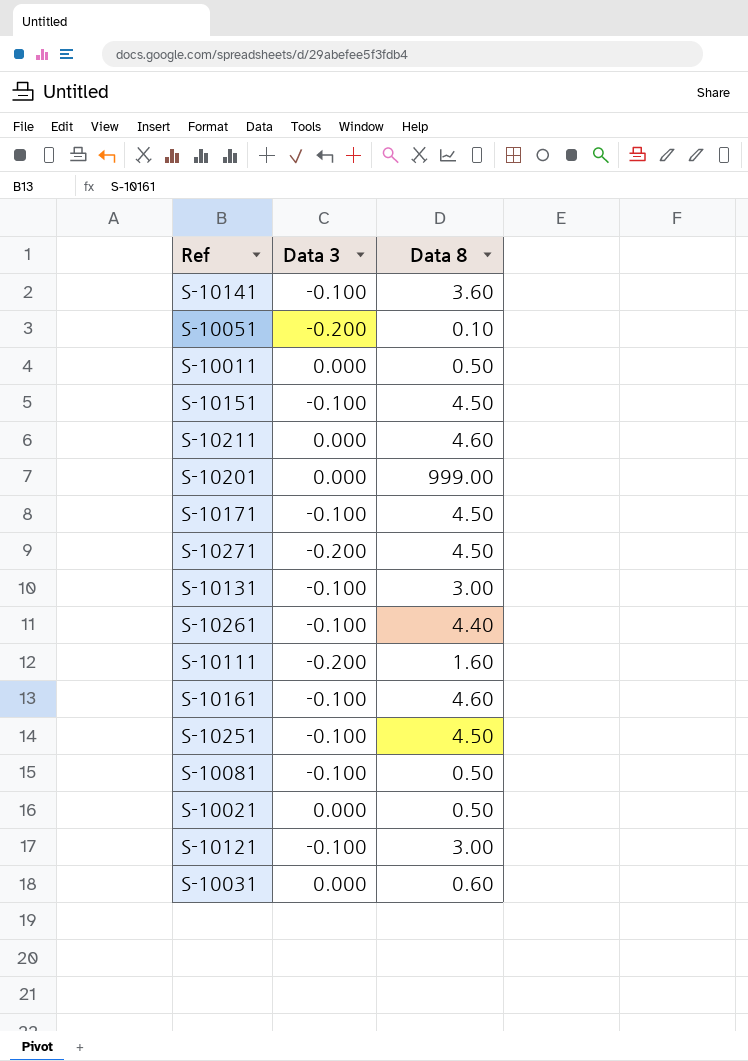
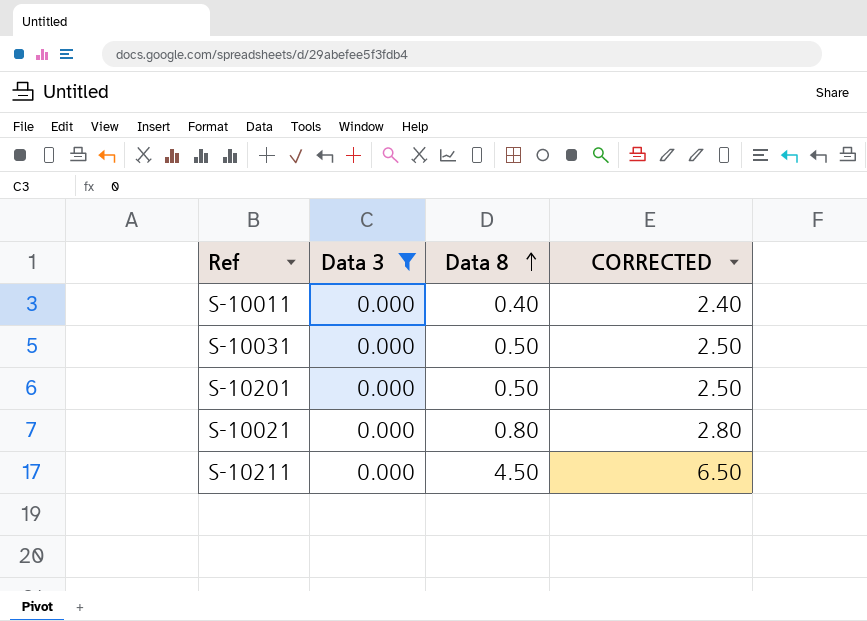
filter: none -> Data 3 = 0.000
row order: none -> Data 8 ascending
column CORRECTED | formula: none -> [Data 8] + 2
S-10011 | Data 8: 0.50 -> 0.40
S-10031 | Data 8: 0.60 -> 0.50
S-10201 | Data 8: 999.00 -> 0.50
S-10021 | Data 8: 0.50 -> 0.80
S-10211 | Data 8: 4.60 -> 4.50

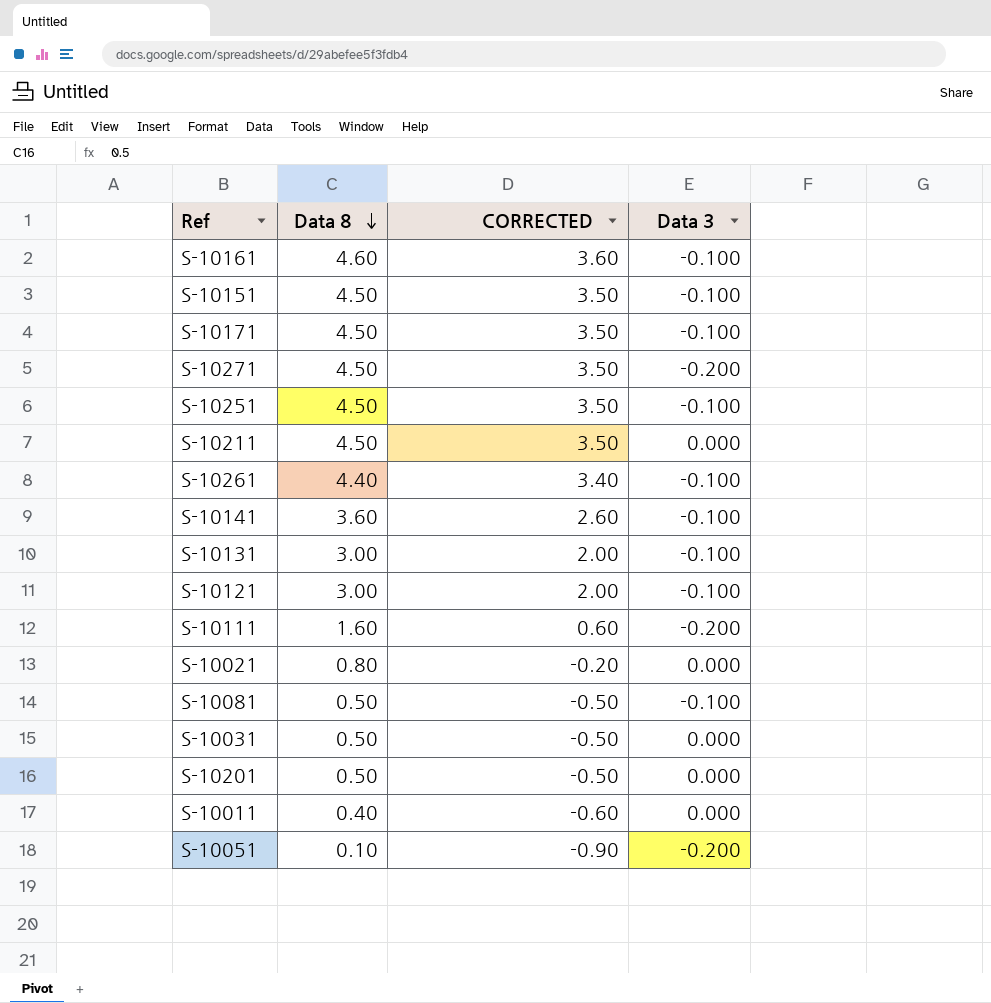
filter: Data 3 = 0.000 -> none
row order: Data 8 ascending -> Data 8 descending
column CORRECTED | formula: [Data 8] + 2 -> [Data 8] - 1
column Data 3 | position: 2 -> 4

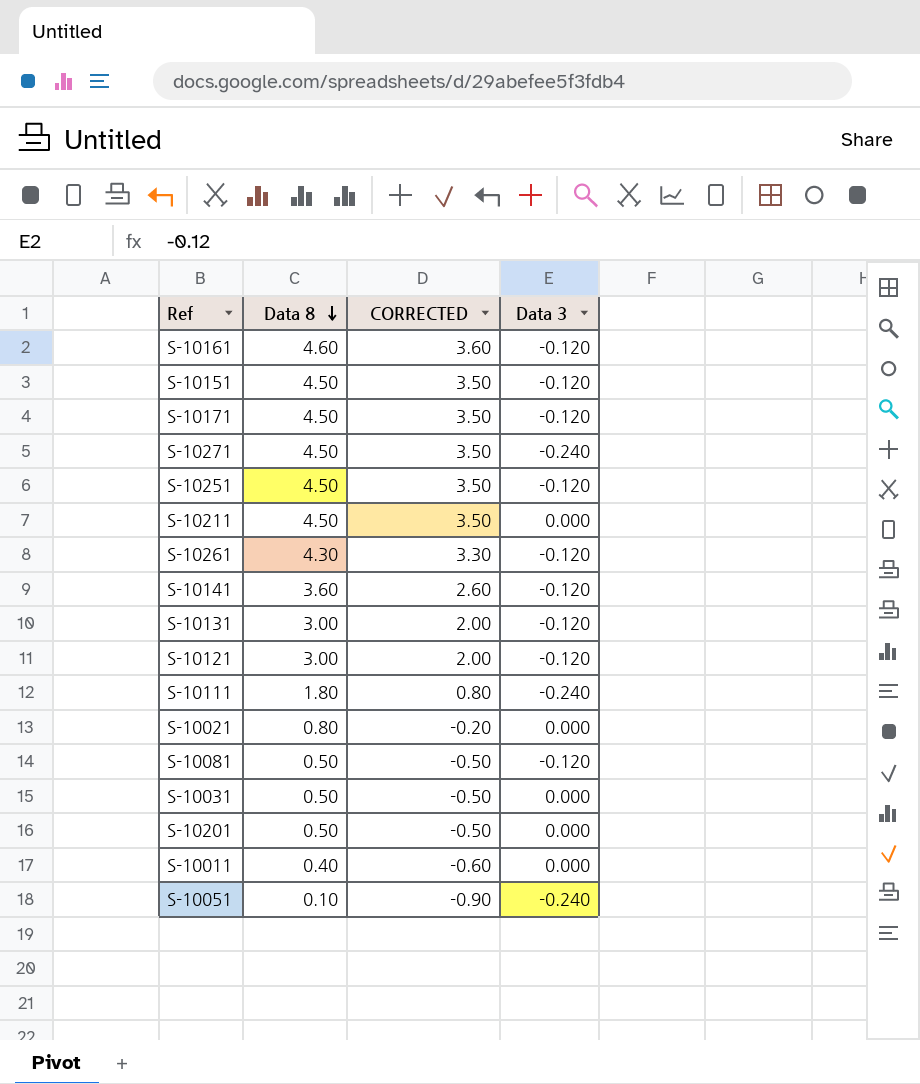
S-10161 | Data 3: -0.100 -> -0.120
S-10151 | Data 3: -0.100 -> -0.120
S-10171 | Data 3: -0.100 -> -0.120
S-10271 | Data 3: -0.200 -> -0.240
S-10251 | Data 3: -0.100 -> -0.120
S-10261 | Data 8: 4.40 -> 4.30
S-10261 | CORRECTED: 3.40 -> 3.30
S-10261 | Data 3: -0.100 -> -0.120
S-10141 | Data 3: -0.100 -> -0.120
S-10131 | Data 3: -0.100 -> -0.120
S-10121 | Data 3: -0.100 -> -0.120
S-10111 | Data 8: 1.60 -> 1.80
S-10111 | CORRECTED: 0.60 -> 0.80
S-10111 | Data 3: -0.200 -> -0.240
S-10081 | Data 3: -0.100 -> -0.120
S-10051 | Data 3: -0.200 -> -0.240

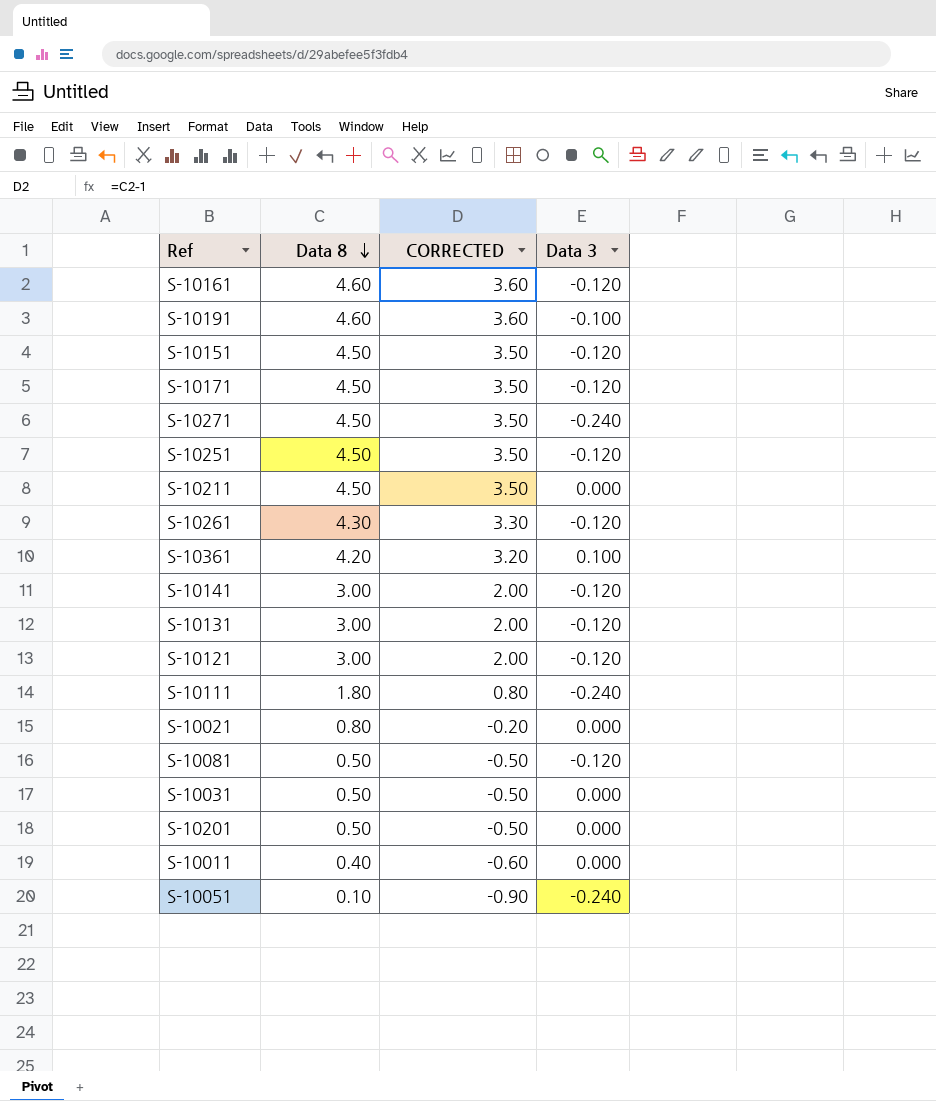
row S-10191: none -> 4.60 | 3.60 | -0.100
row S-10361: none -> 4.20 | 3.20 | 0.100
S-10141 | Data 8: 3.60 -> 3.00
S-10141 | CORRECTED: 2.60 -> 2.00

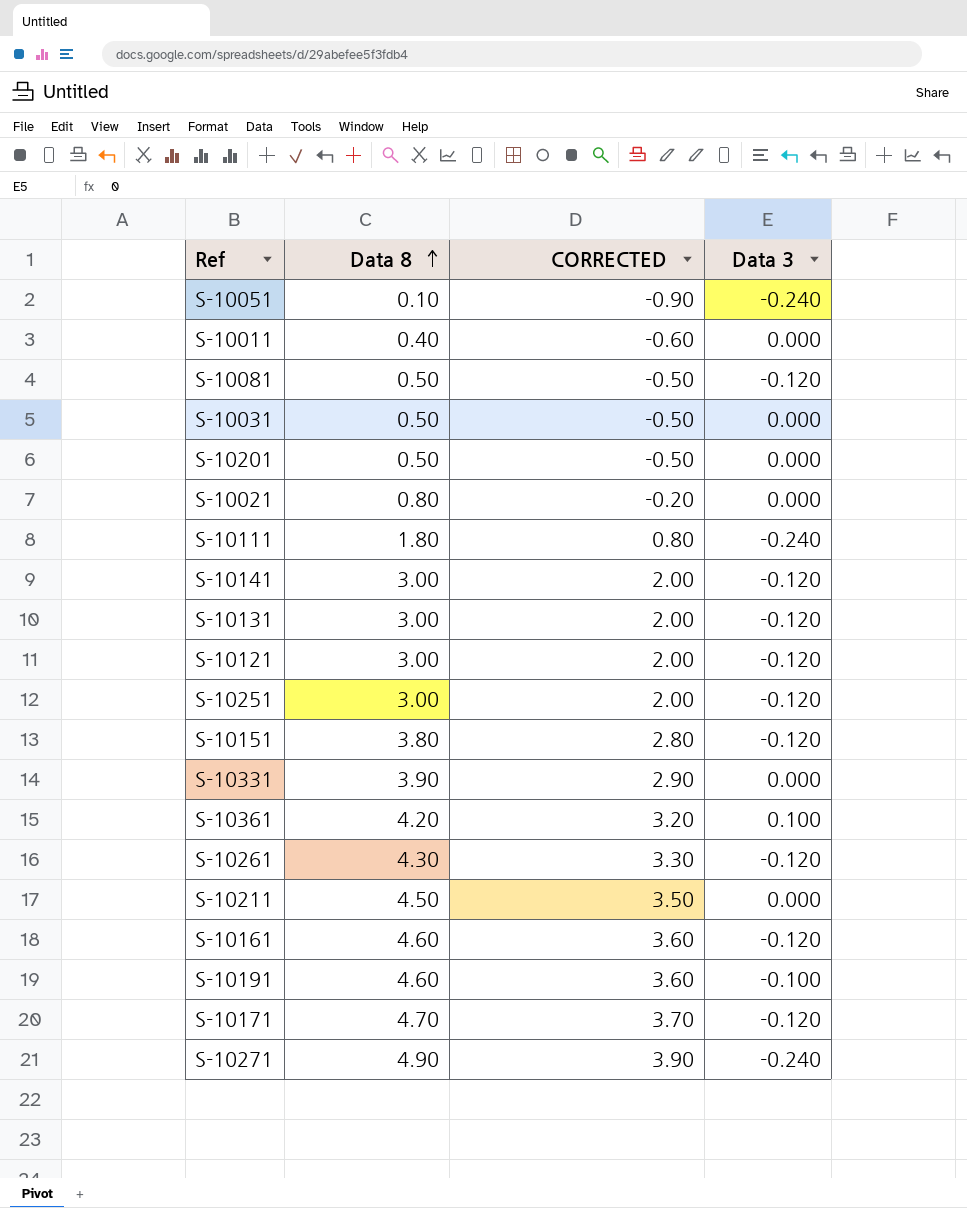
row order: Data 8 descending -> Data 8 ascending
S-10251 | Data 8: 4.50 -> 3.00
S-10251 | CORRECTED: 3.50 -> 2.00
S-10151 | Data 8: 4.50 -> 3.80
S-10151 | CORRECTED: 3.50 -> 2.80
row S-10331: none -> 3.90 | 2.90 | 0.000
S-10171 | Data 8: 4.50 -> 4.70
S-10171 | CORRECTED: 3.50 -> 3.70
S-10271 | Data 8: 4.50 -> 4.90
S-10271 | CORRECTED: 3.50 -> 3.90

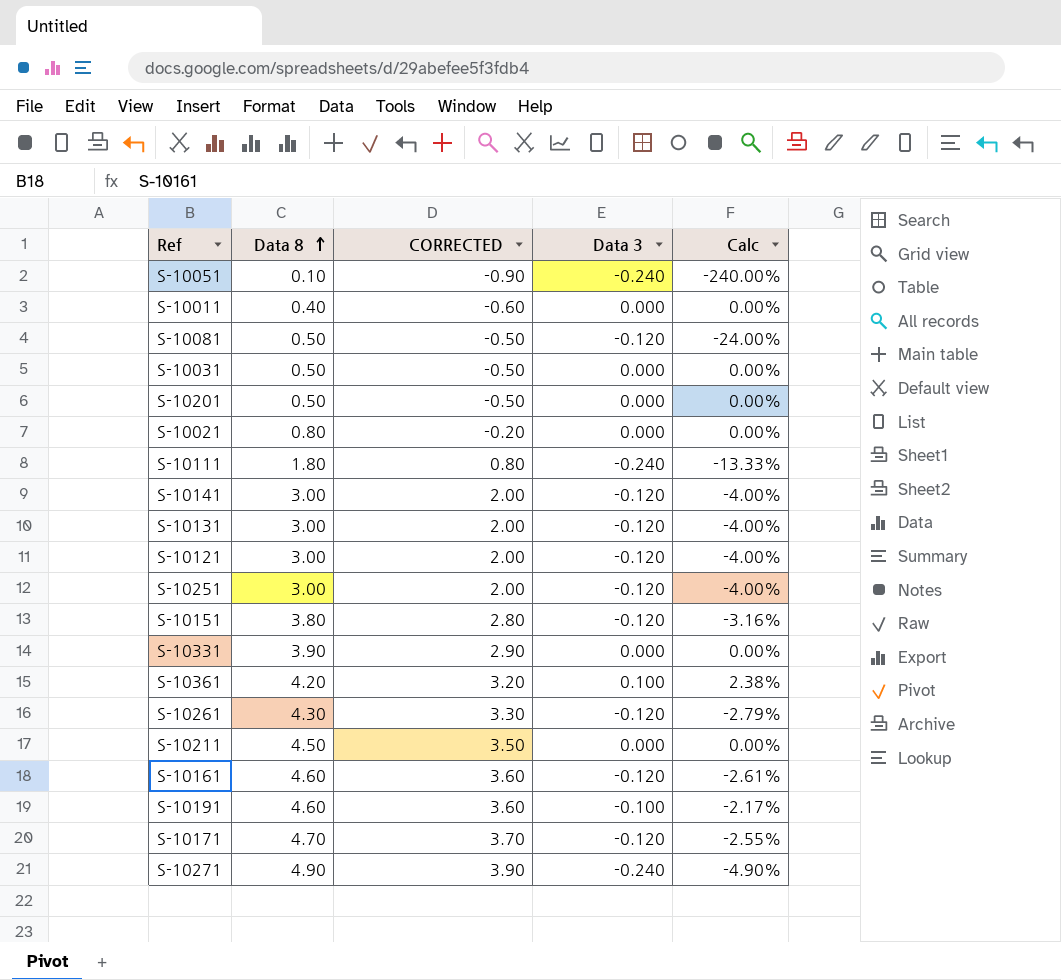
column Calc | formula: none -> [Data 3] / [Data 8]

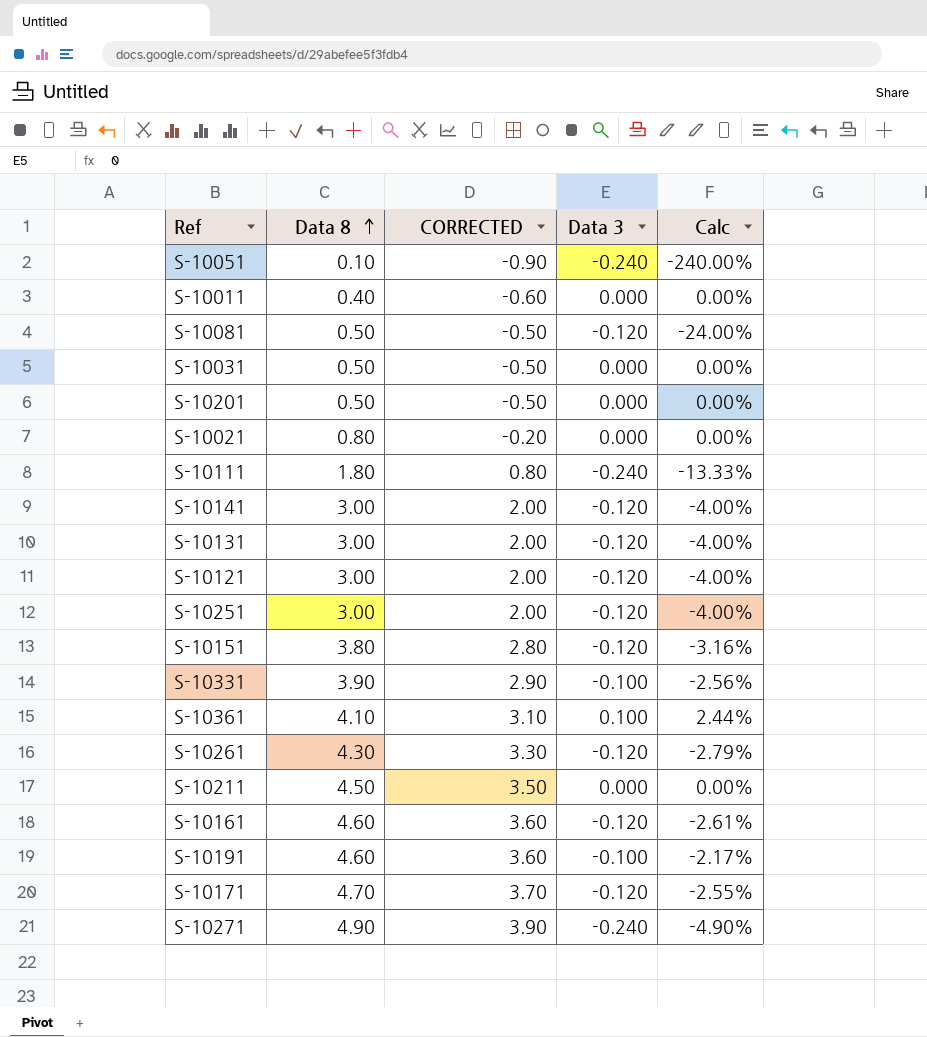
S-10331 | Data 3: 0.000 -> -0.100
S-10331 | Calc: 0.00% -> -2.56%
S-10361 | Data 8: 4.20 -> 4.10
S-10361 | CORRECTED: 3.20 -> 3.10
S-10361 | Calc: 2.38% -> 2.44%

